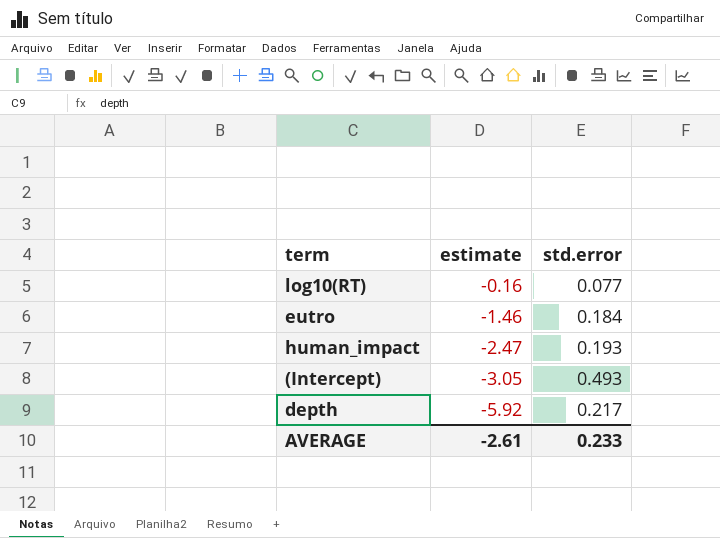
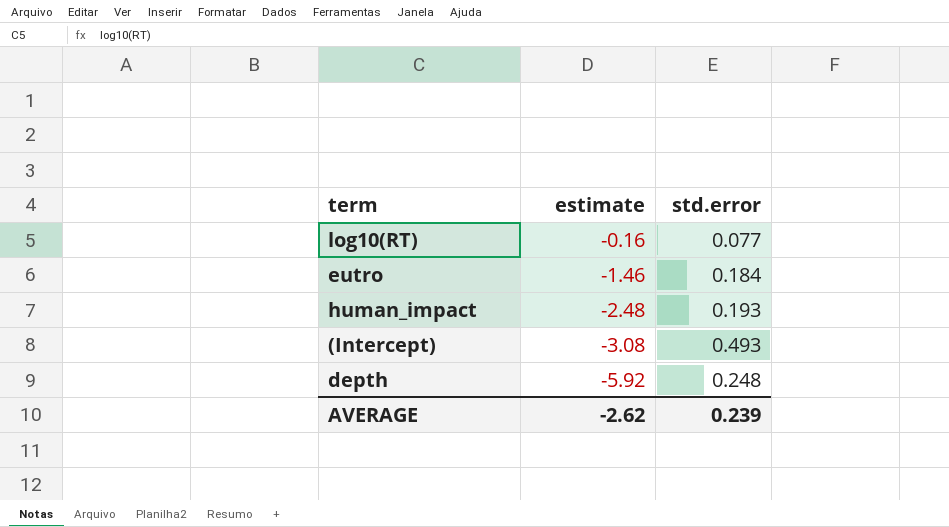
human_impact | estimate: -2.47 -> -2.48
(Intercept) | estimate: -3.05 -> -3.08
depth | std.error: 0.217 -> 0.248
AVERAGE | estimate: -2.61 -> -2.62
AVERAGE | std.error: 0.233 -> 0.239

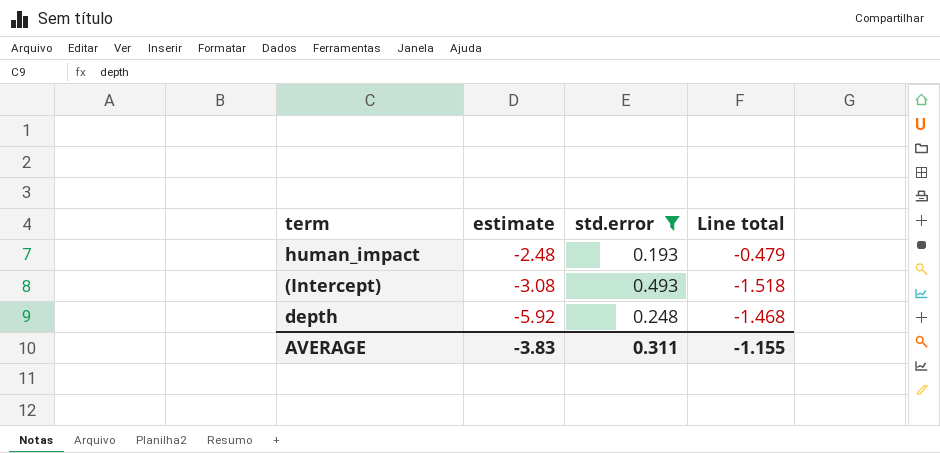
filter: none -> std.error >= 0.193
column Line total | formula: none -> [estimate] * [std.error]
AVERAGE | estimate: -2.62 -> -3.83
AVERAGE | std.error: 0.239 -> 0.311

